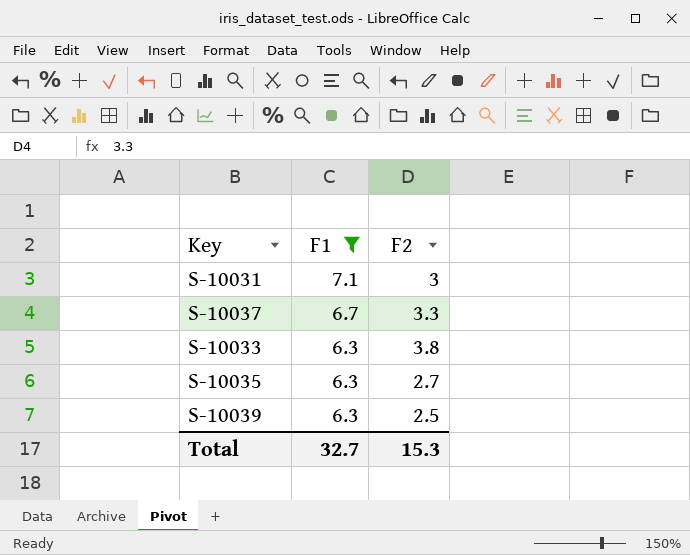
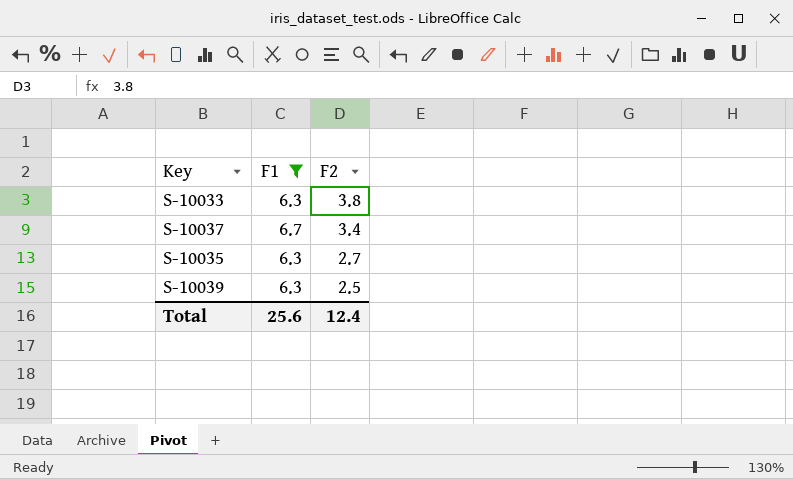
row order: F1 descending -> F2 descending
row S-10031: 7.1 | 3 -> none
S-10037 | F2: 3.3 -> 3.4
Total | F1: 32.7 -> 25.6
Total | F2: 15.3 -> 12.4

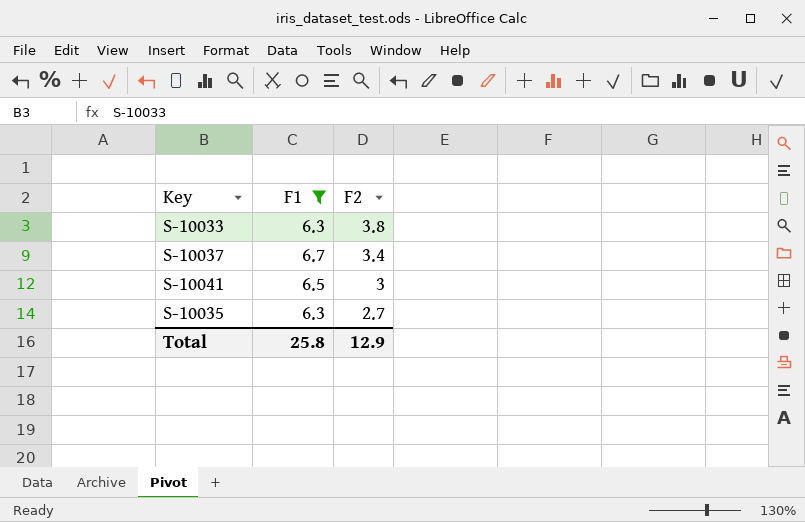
row S-10039: 6.3 | 2.5 -> none
row S-10041: none -> 6.5 | 3
Total | F1: 25.6 -> 25.8
Total | F2: 12.4 -> 12.9

